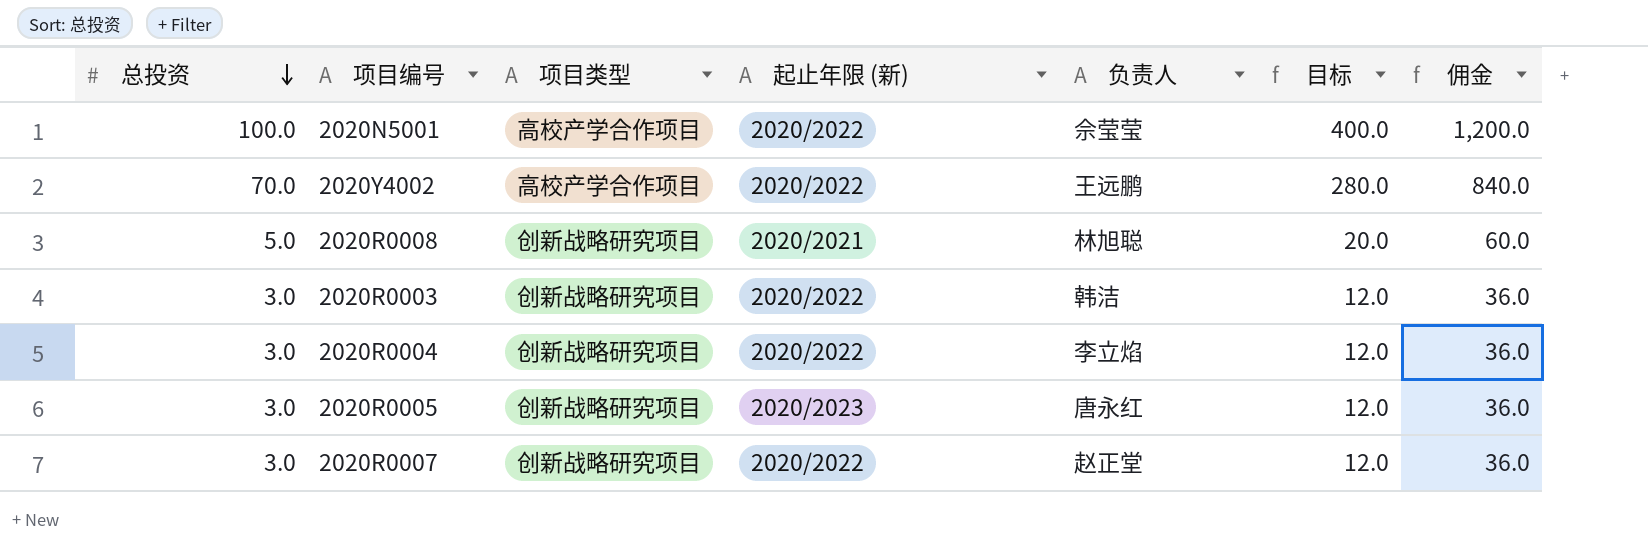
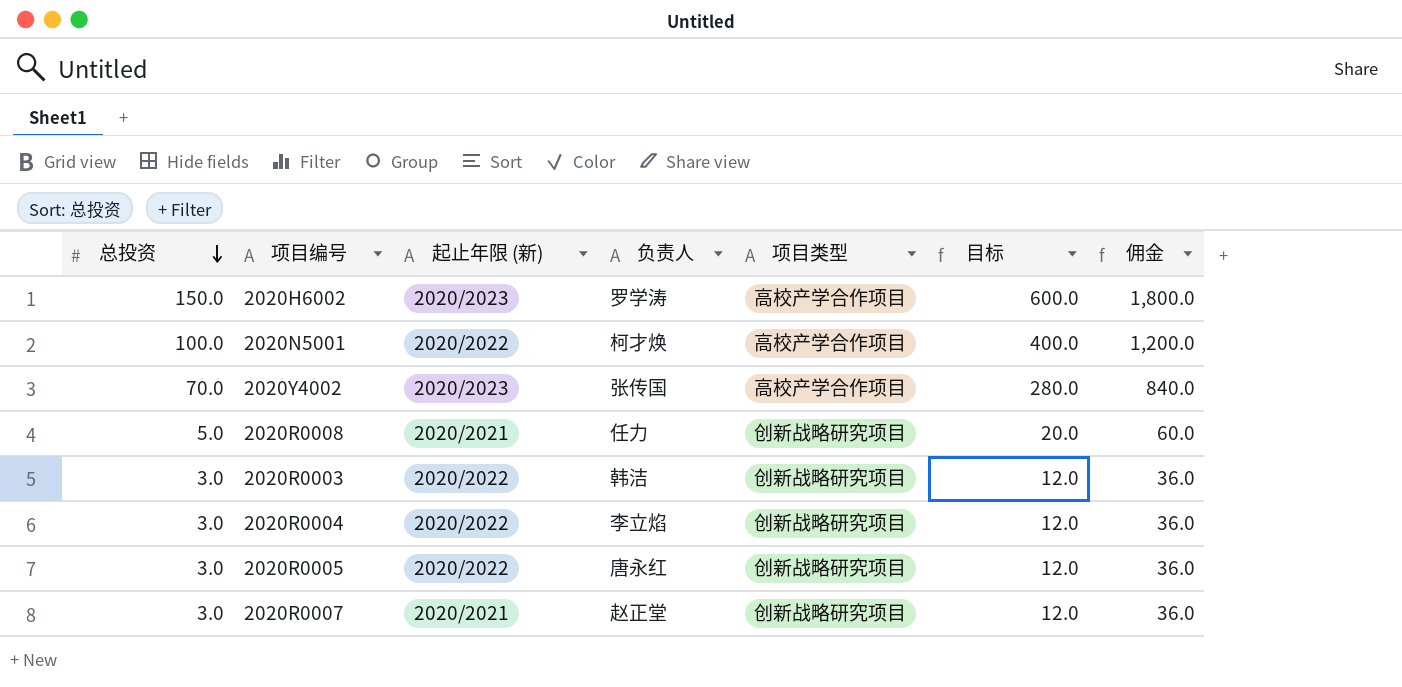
column 项目类型 | position: 3 -> 5
row 2020H6002: none -> 150.0 | 2020/2023 | 罗学涛 | 高校产学合作项目 | 600.0 | 1,800.0
2020N5001 | 负责人: 佘莹莹 -> 柯才焕
2020Y4002 | 起止年限 (新): 2020/2022 -> 2020/2023
2020Y4002 | 负责人: 王远鹏 -> 张传国
2020R0008 | 负责人: 林旭聪 -> 任力
2020R0005 | 起止年限 (新): 2020/2023 -> 2020/2022
2020R0007 | 起止年限 (新): 2020/2022 -> 2020/2021

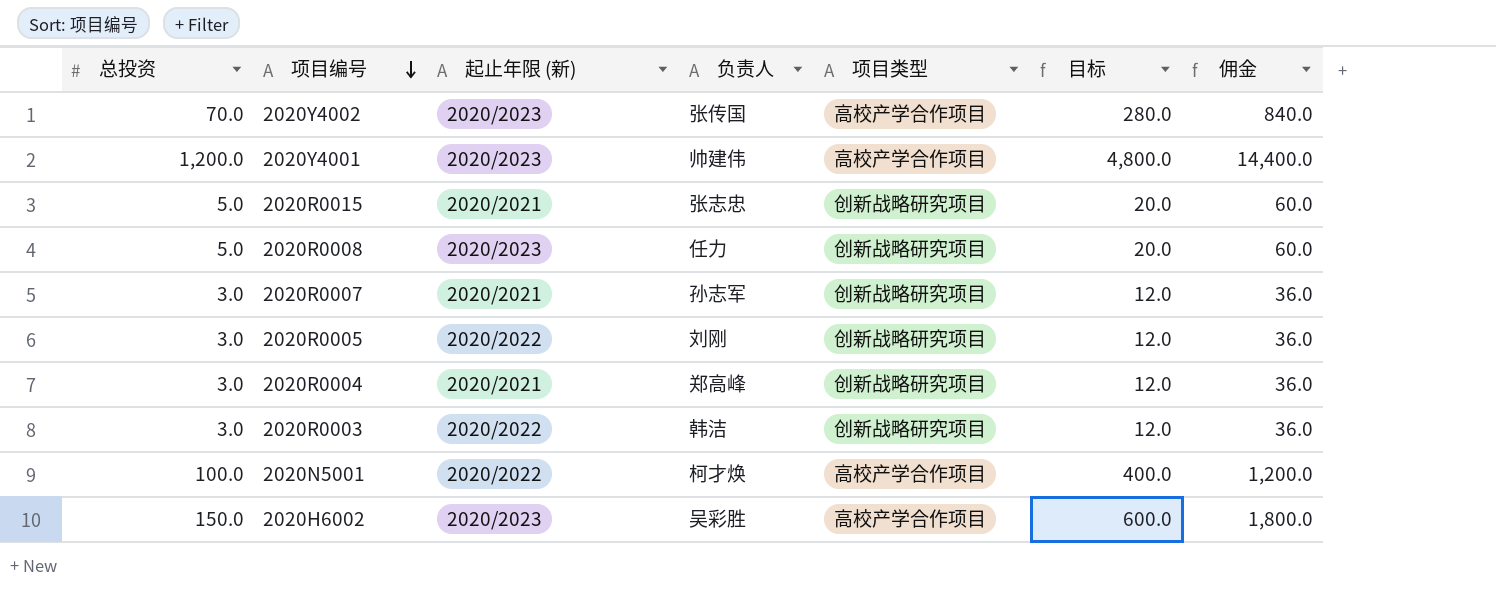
row order: 总投资 descending -> 项目编号 descending
row 2020Y4001: none -> 1,200.0 | 2020/2023 | 帅建伟 | 高校产学合作项目 | 4,800.0 | 14,400.0
row 2020R0015: none -> 5.0 | 2020/2021 | 张志忠 | 创新战略研究项目 | 20.0 | 60.0
2020R0008 | 起止年限 (新): 2020/2021 -> 2020/2023
2020R0007 | 负责人: 赵正堂 -> 孙志军
2020R0005 | 负责人: 唐永红 -> 刘刚
2020R0004 | 起止年限 (新): 2020/2022 -> 2020/2021
2020R0004 | 负责人: 李立焰 -> 郑高峰
2020H6002 | 负责人: 罗学涛 -> 吴彩胜

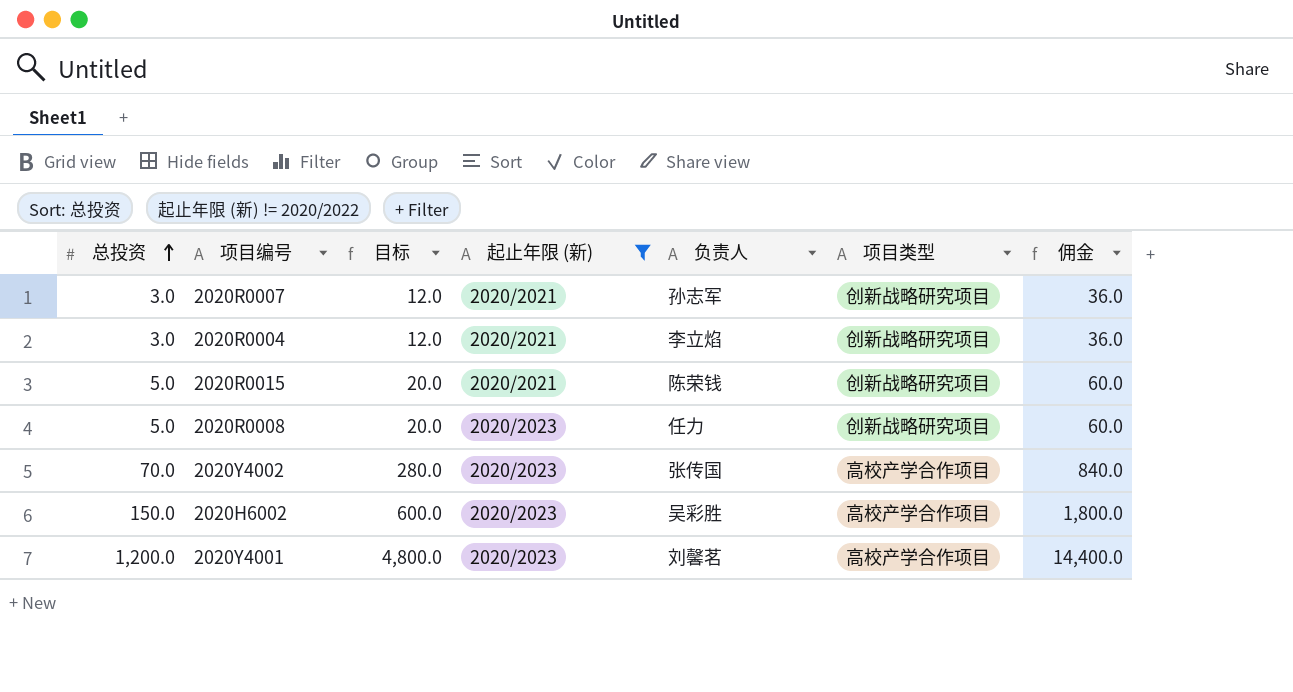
filter: none -> 起止年限 (新) != 2020/2022
row order: 项目编号 descending -> 总投资 ascending
column 目标 | position: 6 -> 3
2020R0004 | 负责人: 郑高峰 -> 李立焰
2020R0015 | 负责人: 张志忠 -> 陈荣钱
2020Y4001 | 负责人: 帅建伟 -> 刘馨茗

